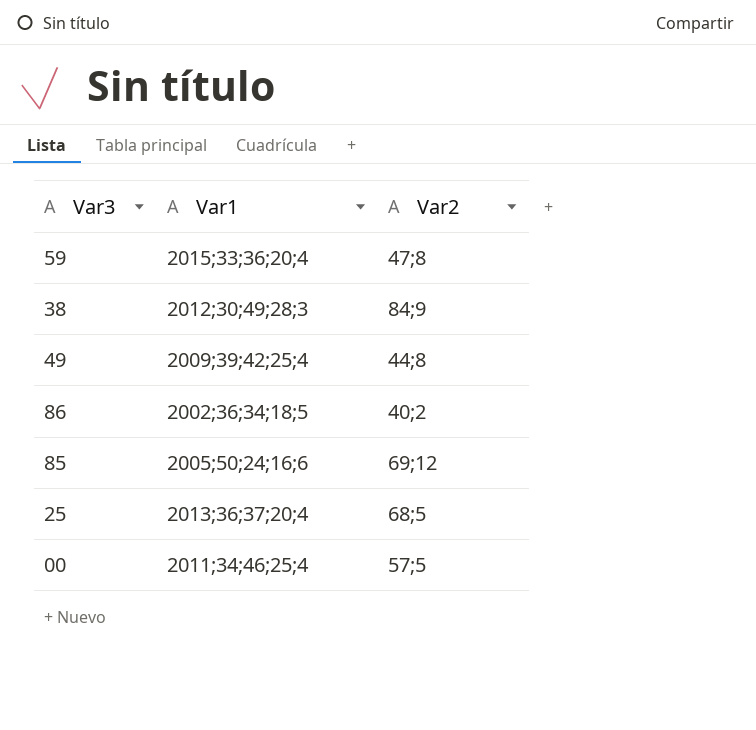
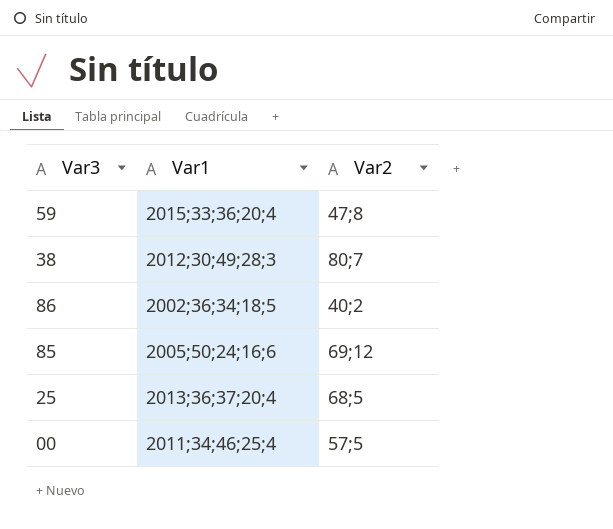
row 49: 2009;39;42;25;4 | 44;8 -> none
38 | Var2: 84;9 -> 80;7

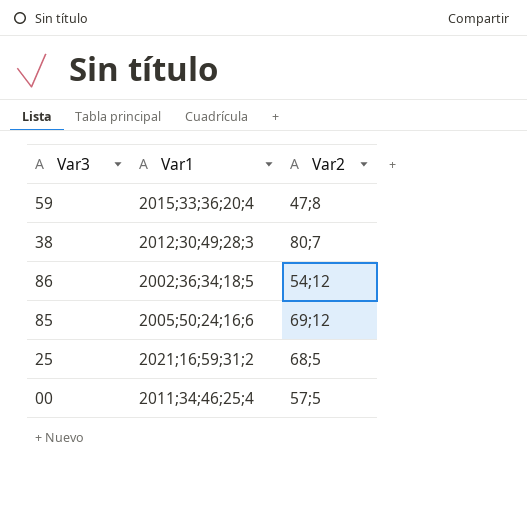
86 | Var2: 40;2 -> 54;12
25 | Var1: 2013;36;37;20;4 -> 2021;16;59;31;2

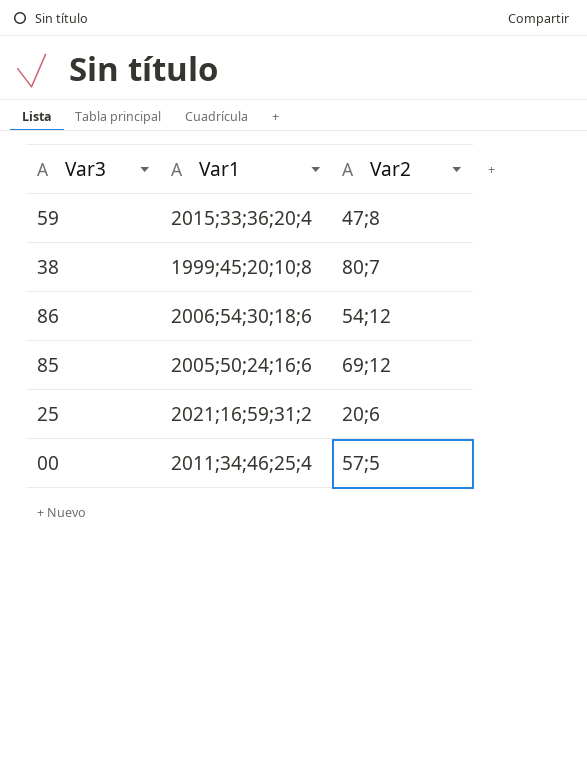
38 | Var1: 2012;30;49;28;3 -> 1999;45;20;10;8
86 | Var1: 2002;36;34;18;5 -> 2006;54;30;18;6
25 | Var2: 68;5 -> 20;6

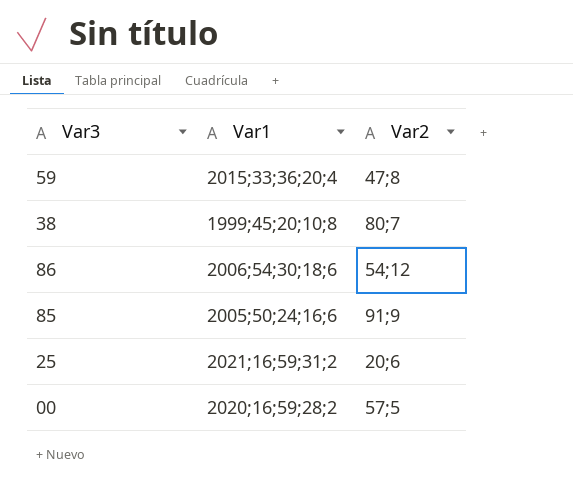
85 | Var2: 69;12 -> 91;9
00 | Var1: 2011;34;46;25;4 -> 2020;16;59;28;2

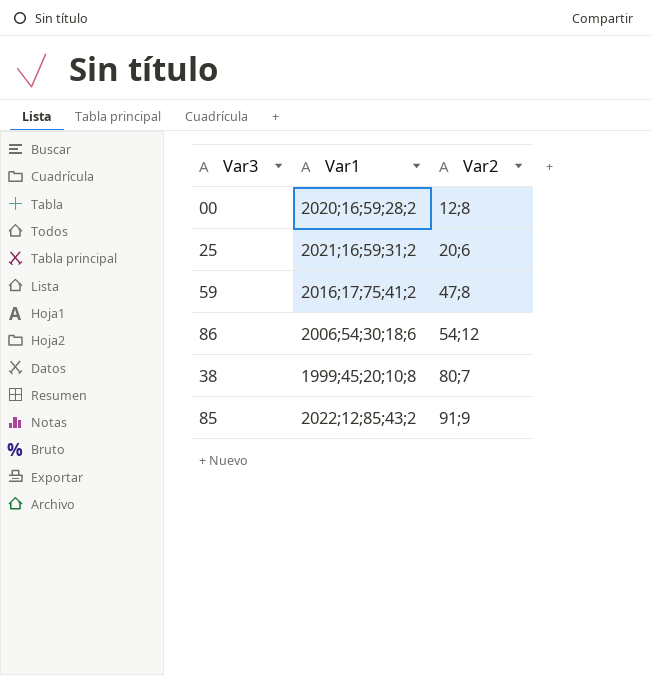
row order: none -> Var2 ascending
00 | Var2: 57;5 -> 12;8
59 | Var1: 2015;33;36;20;4 -> 2016;17;75;41;2
85 | Var1: 2005;50;24;16;6 -> 2022;12;85;43;2

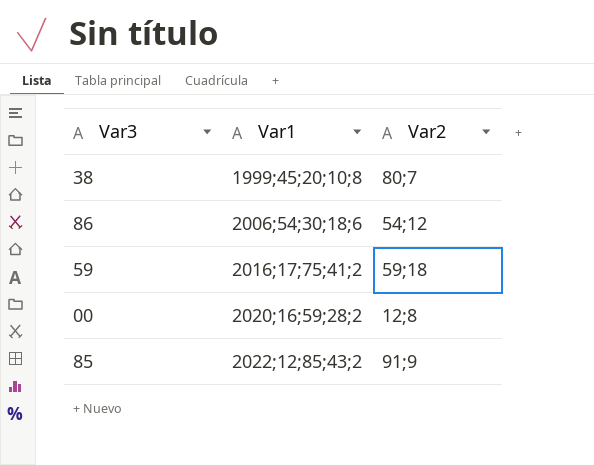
row order: Var2 ascending -> Var1 ascending
row 25: 2021;16;59;31;2 | 20;6 -> none
59 | Var2: 47;8 -> 59;18

